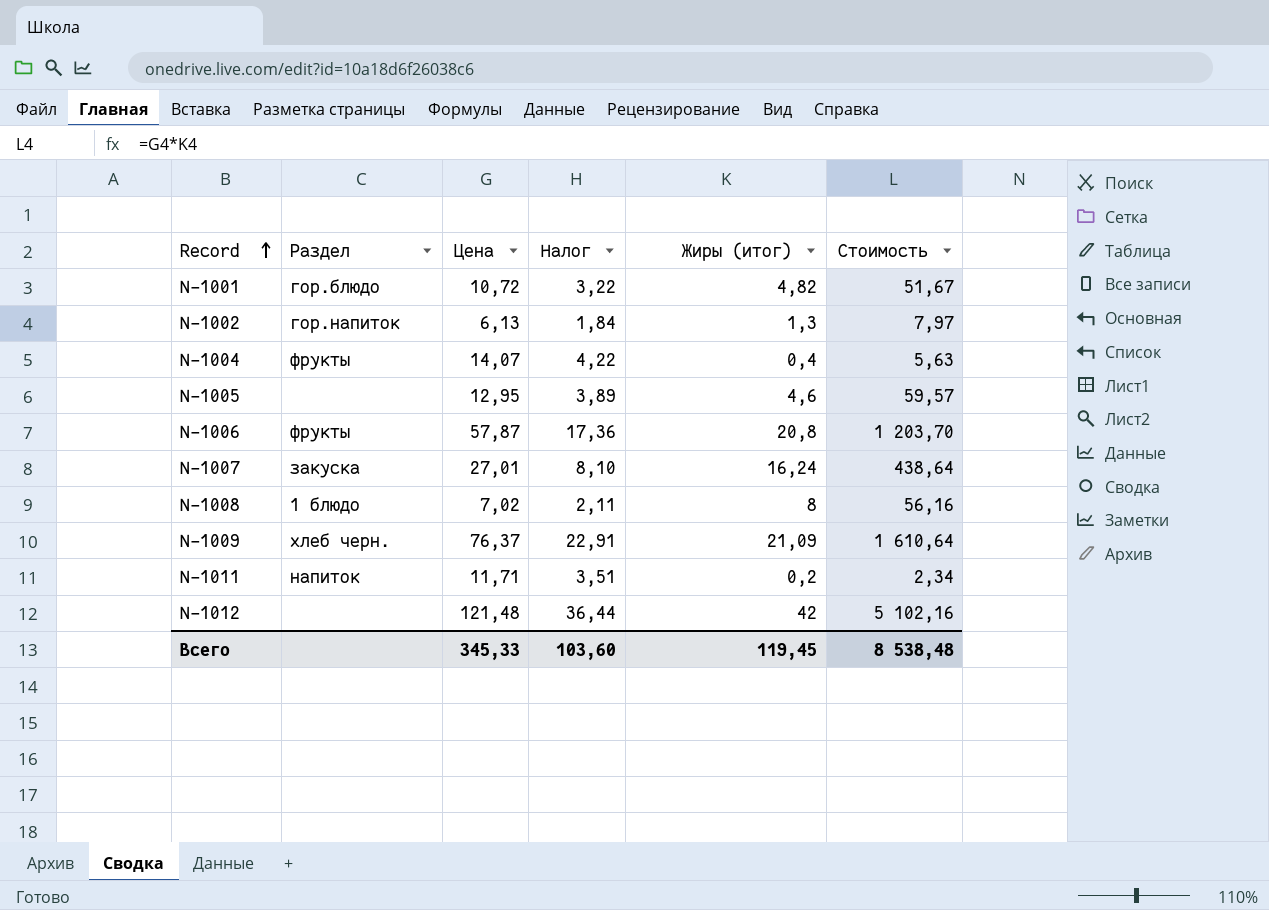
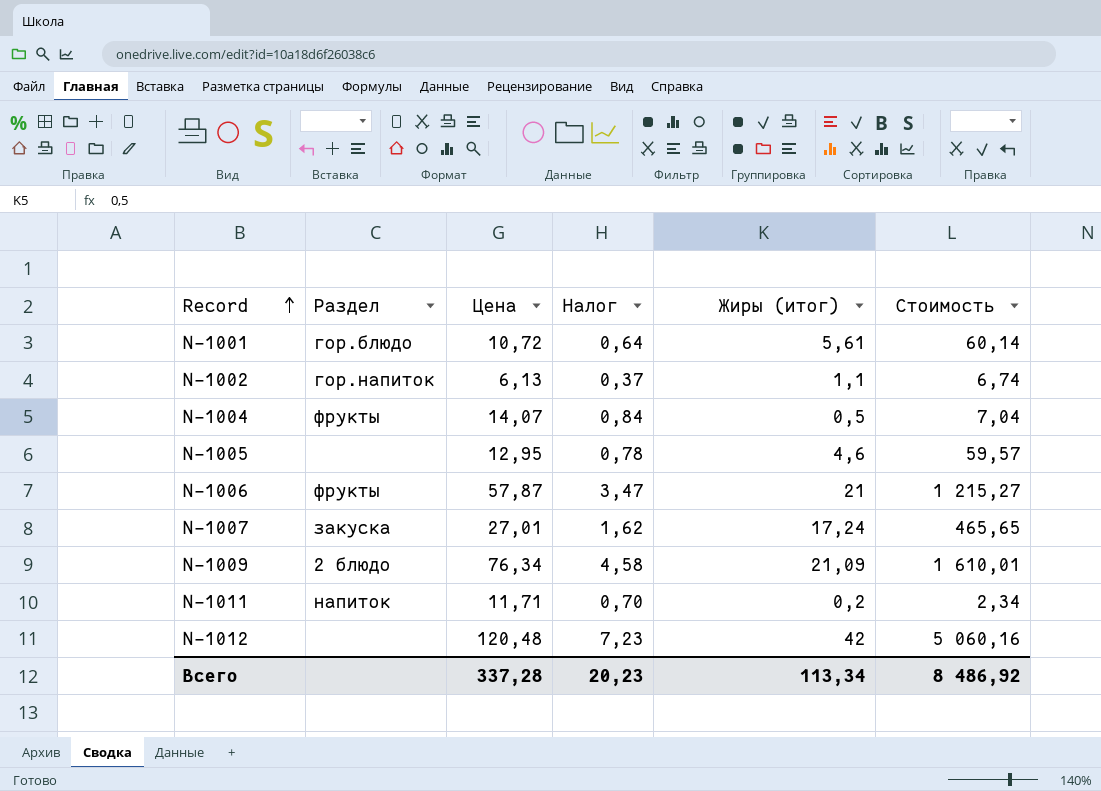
column Налог | formula: [Цена] * 0,3 -> [Цена] * 0,06
row N-1008: 1 блюдо | 7,02 | 2,11 | 8 | 56,16 -> none
N-1001 | Жиры (итог): 4,82 -> 5,61
N-1001 | Стоимость: 51,67 -> 60,14
N-1002 | Жиры (итог): 1,3 -> 1,1
N-1002 | Стоимость: 7,97 -> 6,74
N-1004 | Жиры (итог): 0,4 -> 0,5
N-1004 | Стоимость: 5,63 -> 7,04
N-1006 | Жиры (итог): 20,8 -> 21
N-1006 | Стоимость: 1 203,70 -> 1 215,27
N-1007 | Жиры (итог): 16,24 -> 17,24
N-1007 | Стоимость: 438,64 -> 465,65
N-1009 | Раздел: хлеб черн. -> 2 блюдо
N-1009 | Цена: 76,37 -> 76,34
N-1009 | Стоимость: 1 610,64 -> 1 610,01
N-1012 | Цена: 121,48 -> 120,48
N-1012 | Стоимость: 5 102,16 -> 5 060,16
Всего | Цена: 345,33 -> 337,28
Всего | Налог: 103,60 -> 20,23
Всего | Жиры (итог): 119,45 -> 113,34
Всего | Стоимость: 8 538,48 -> 8 486,92

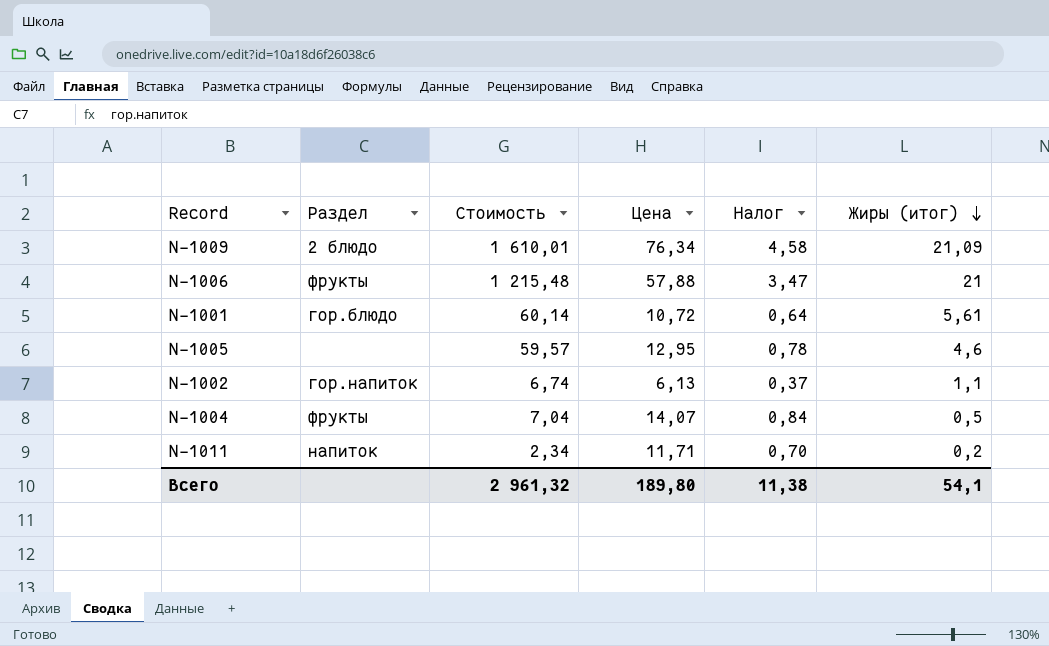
row order: Record ascending -> Жиры (итог) descending
column Стоимость | position: 6 -> 3
row N-1007: закуска | 27,01 | 1,62 | 17,24 | 465,65 -> none
row N-1012: none | 120,48 | 7,23 | 42 | 5 060,16 -> none
N-1006 | Стоимость: 1 215,27 -> 1 215,48
N-1006 | Цена: 57,87 -> 57,88
Всего | Стоимость: 8 486,92 -> 2 961,32
Всего | Цена: 337,28 -> 189,80
Всего | Налог: 20,23 -> 11,38
Всего | Жиры (итог): 113,34 -> 54,1

